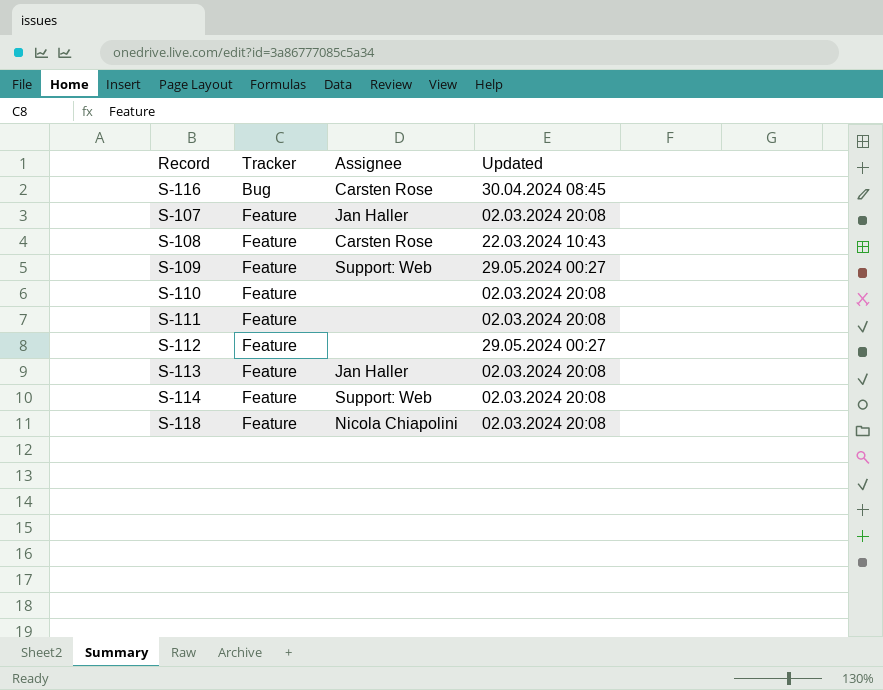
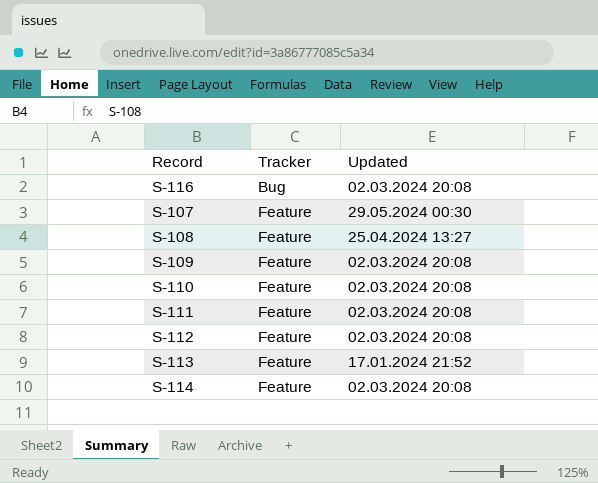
column Assignee | position: 3 -> none
row S-118: Feature | Nicola Chiapolini | 02.03.2024 20:08 -> none
S-116 | Updated: 30.04.2024 08:45 -> 02.03.2024 20:08
S-107 | Updated: 02.03.2024 20:08 -> 29.05.2024 00:30
S-108 | Updated: 22.03.2024 10:43 -> 25.04.2024 13:27
S-109 | Updated: 29.05.2024 00:27 -> 02.03.2024 20:08
S-112 | Updated: 29.05.2024 00:27 -> 02.03.2024 20:08
S-113 | Updated: 02.03.2024 20:08 -> 17.01.2024 21:52

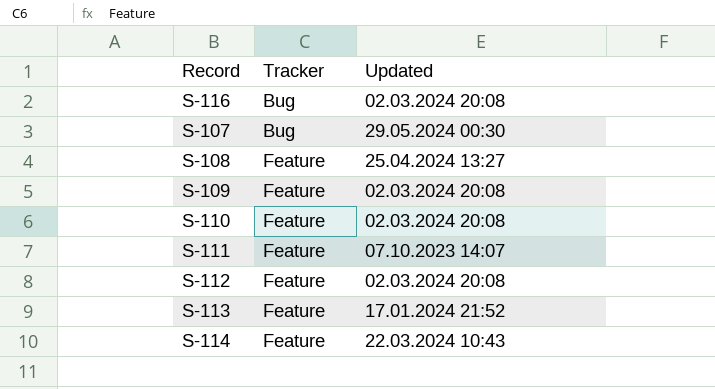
S-107 | Tracker: Feature -> Bug
S-111 | Updated: 02.03.2024 20:08 -> 07.10.2023 14:07
S-114 | Updated: 02.03.2024 20:08 -> 22.03.2024 10:43

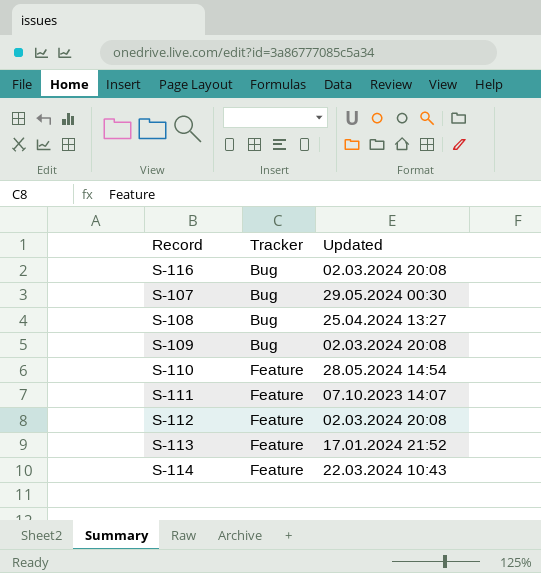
S-108 | Tracker: Feature -> Bug
S-109 | Tracker: Feature -> Bug
S-110 | Updated: 02.03.2024 20:08 -> 28.05.2024 14:54

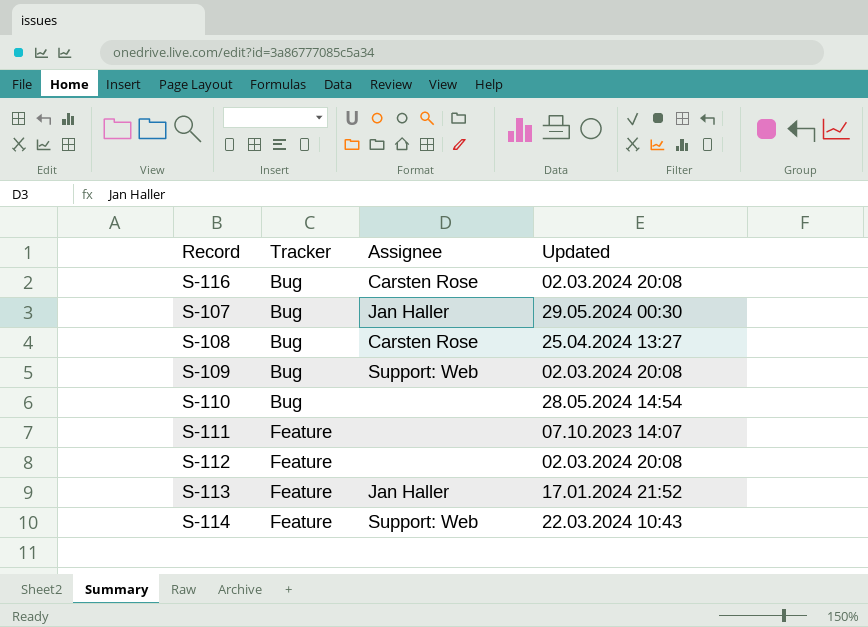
column Assignee | position: none -> 3
S-110 | Tracker: Feature -> Bug

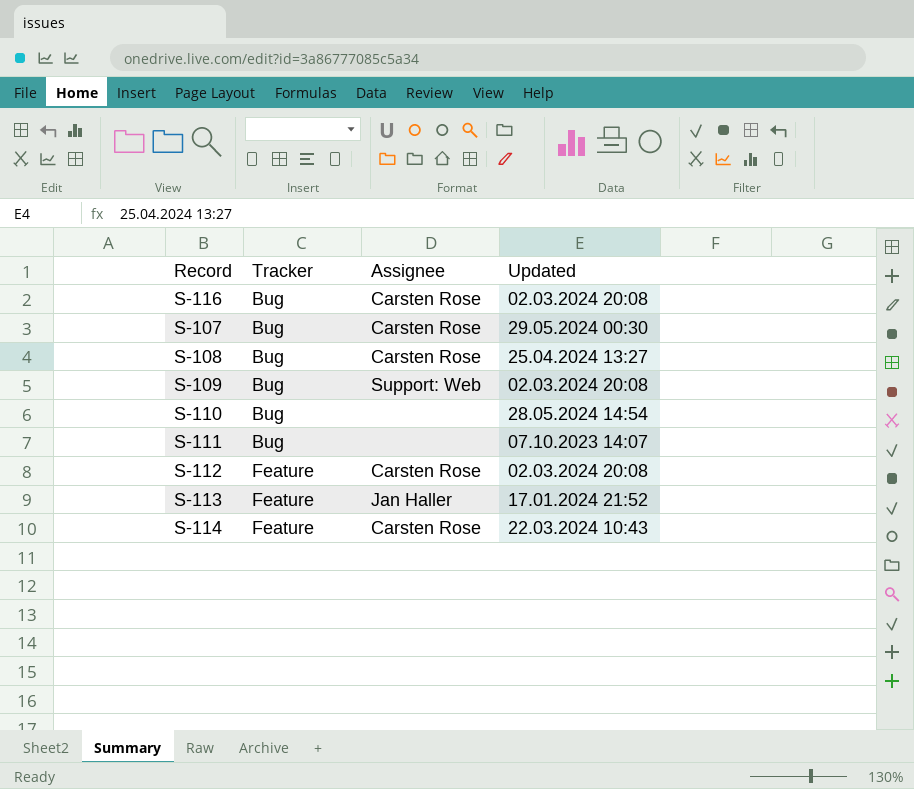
S-107 | Assignee: Jan Haller -> Carsten Rose
S-111 | Tracker: Feature -> Bug
S-112 | Assignee: none -> Carsten Rose
S-114 | Assignee: Support: Web -> Carsten Rose

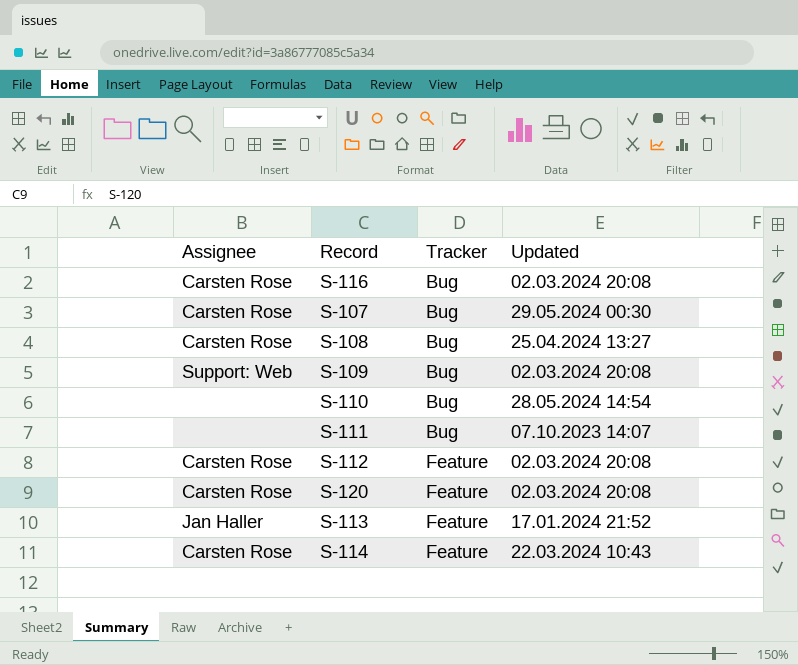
column Assignee | position: 3 -> 1
row S-120: none -> Carsten Rose | Feature | 02.03.2024 20:08

